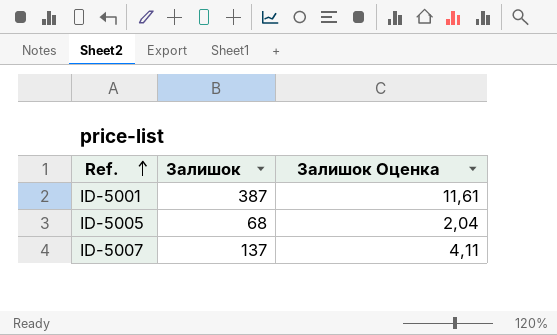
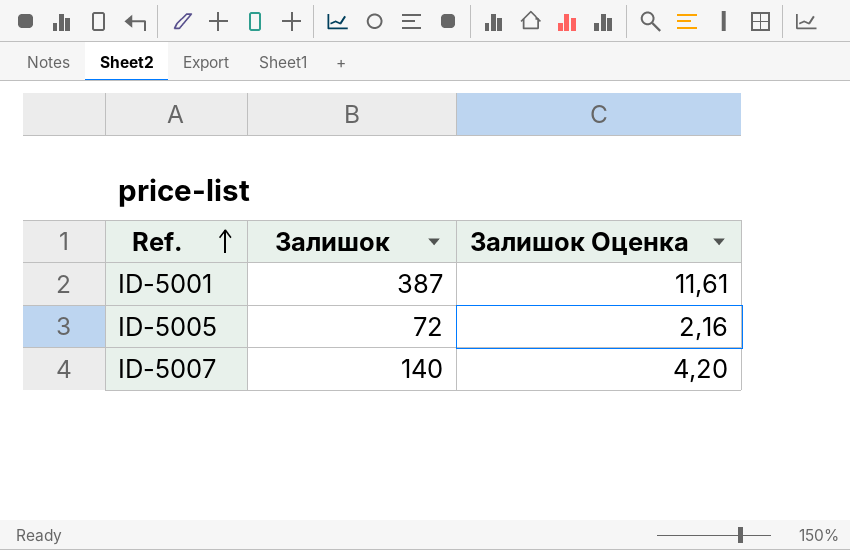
ID-5005 | Залишок: 68 -> 72
ID-5005 | Залишок Оценка: 2,04 -> 2,16
ID-5007 | Залишок: 137 -> 140
ID-5007 | Залишок Оценка: 4,11 -> 4,20

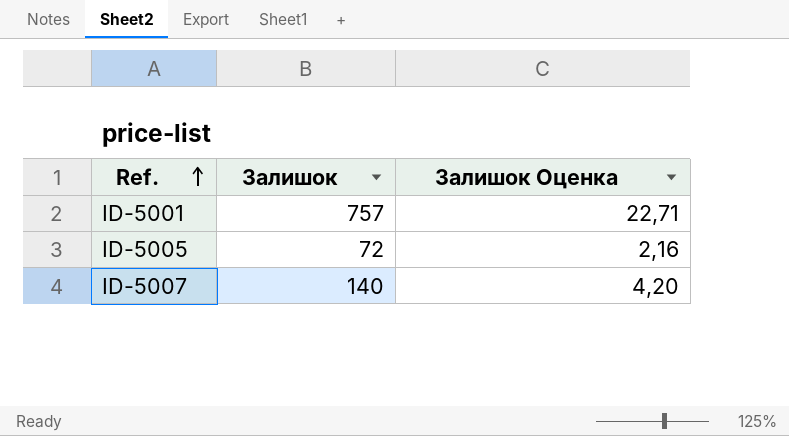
ID-5001 | Залишок: 387 -> 757
ID-5001 | Залишок Оценка: 11,61 -> 22,71

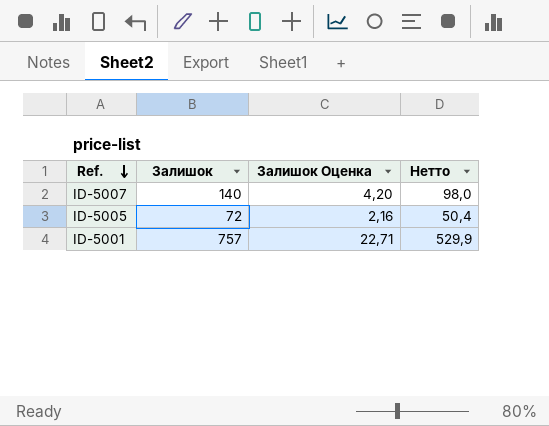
row order: Ref. ascending -> Ref. descending
column Нетто | formula: none -> [Залишок] * 0,7

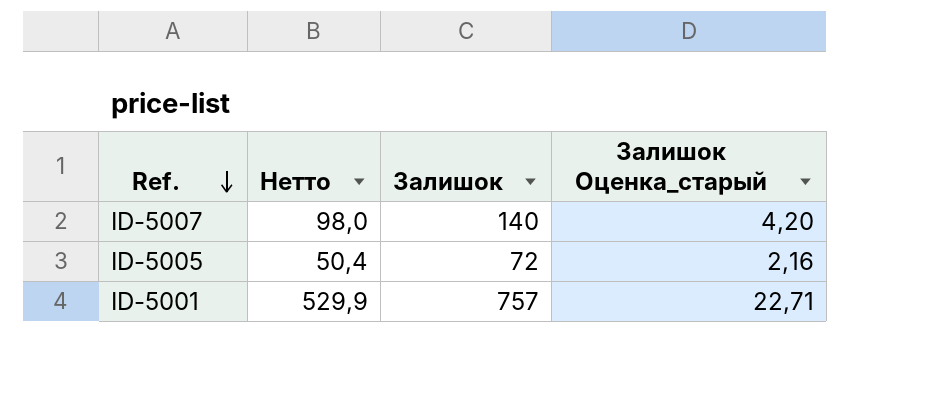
column Нетто | position: 4 -> 2
column name: Залишок Оценка -> Залишок Оценка_старый

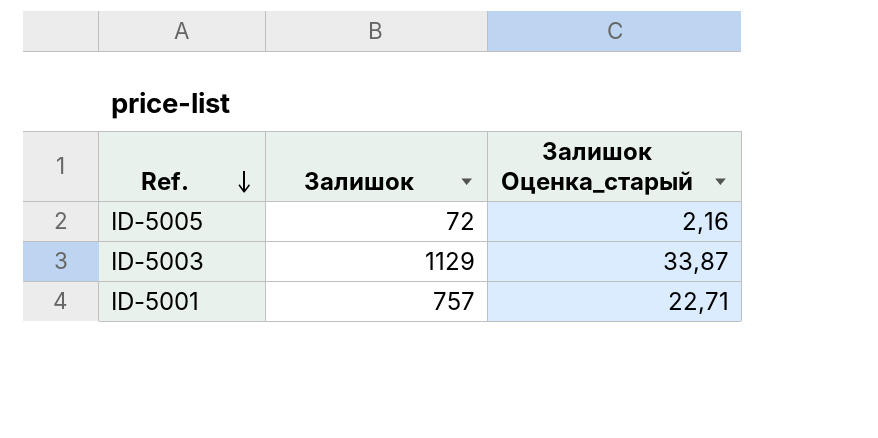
column Нетто | formula: [Залишок] * 0,7 -> none
row ID-5007: 98,0 | 140 | 4,20 -> none
row ID-5003: none -> 1129 | 33,87

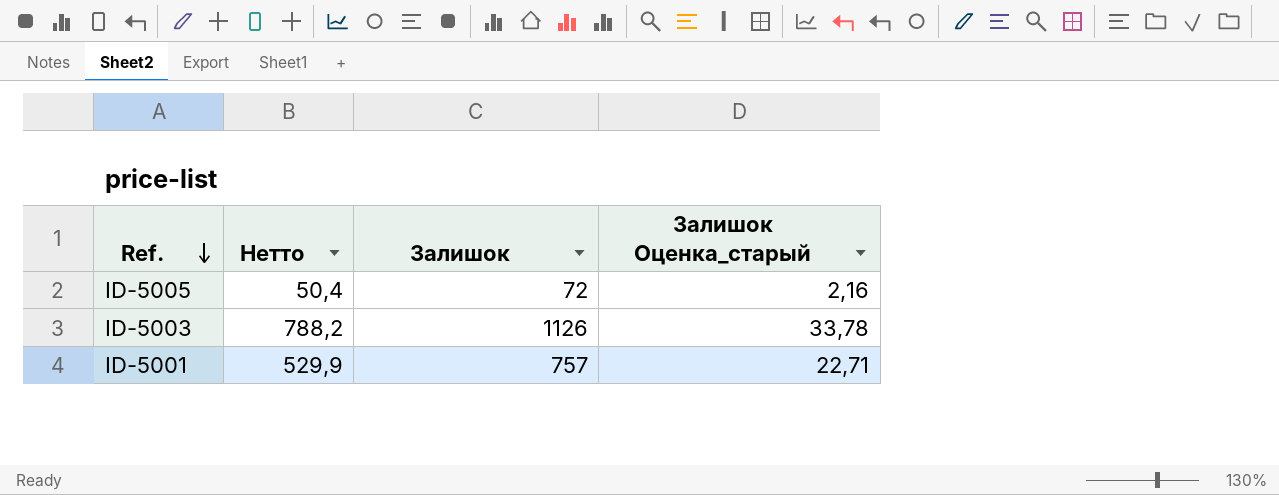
column Нетто | formula: none -> [Залишок] * 0,7
ID-5003 | Залишок: 1129 -> 1126
ID-5003 | Залишок Оценка_старый: 33,87 -> 33,78

